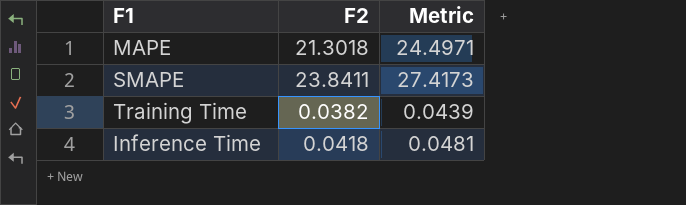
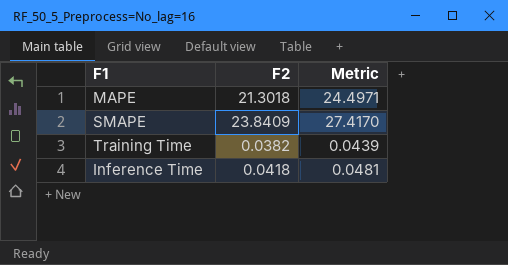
SMAPE | F2: 23.8411 -> 23.8409
SMAPE | Metric: 27.4173 -> 27.4170

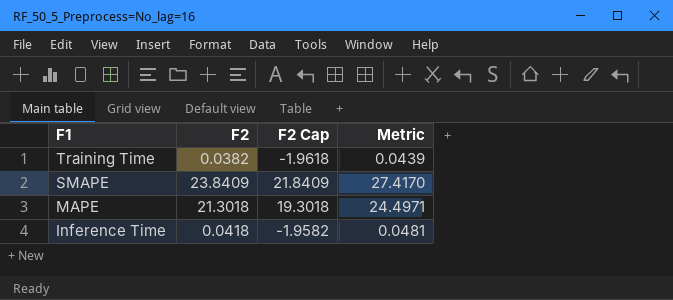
row order: none -> F1 descending
column F2 Cap | formula: none -> [F2] - 2

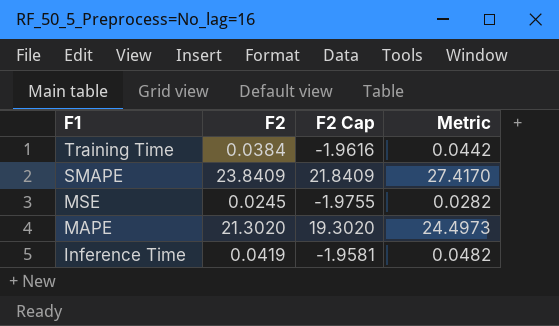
Training Time | F2: 0.0382 -> 0.0384
Training Time | F2 Cap: -1.9618 -> -1.9616
Training Time | Metric: 0.0439 -> 0.0442
row MSE: none -> 0.0245 | -1.9755 | 0.0282
MAPE | F2: 21.3018 -> 21.3020
MAPE | F2 Cap: 19.3018 -> 19.3020
MAPE | Metric: 24.4971 -> 24.4973
Inference Time | F2: 0.0418 -> 0.0419
Inference Time | F2 Cap: -1.9582 -> -1.9581
Inference Time | Metric: 0.0481 -> 0.0482

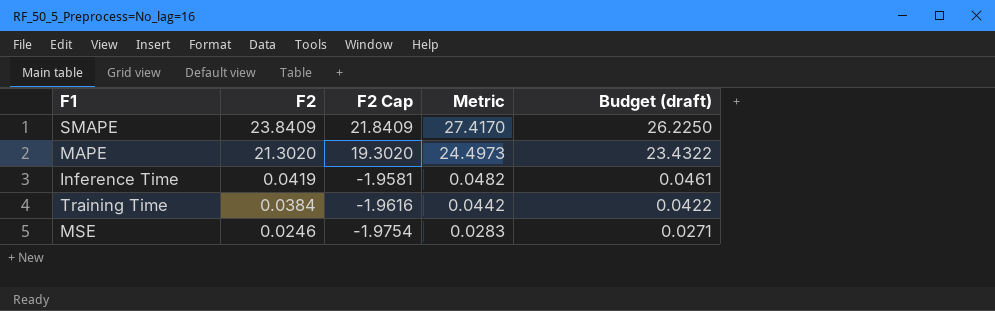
row order: F1 descending -> F2 descending
column Budget (draft) | formula: none -> [F2] * 1.1
MSE | F2: 0.0245 -> 0.0246
MSE | F2 Cap: -1.9755 -> -1.9754
MSE | Metric: 0.0282 -> 0.0283

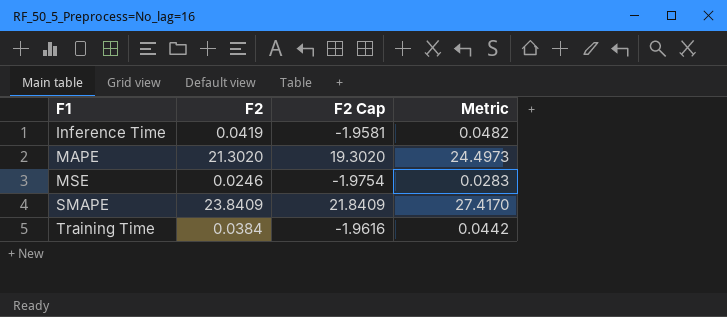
row order: F2 descending -> F1 ascending
column Budget (draft) | formula: [F2] * 1.1 -> none

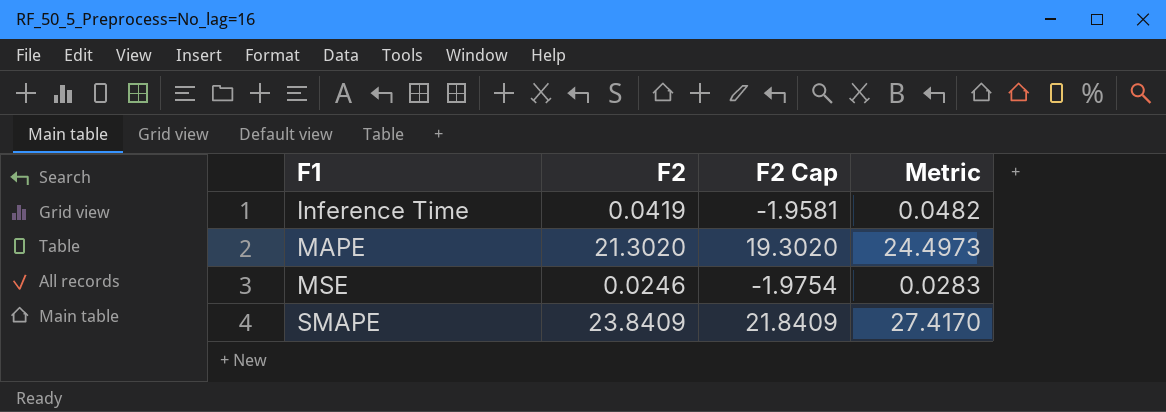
row Training Time: 0.0384 | -1.9616 | 0.0442 -> none

